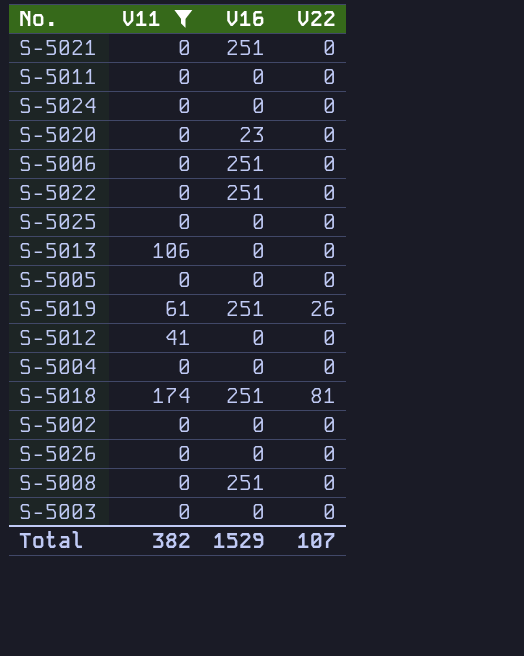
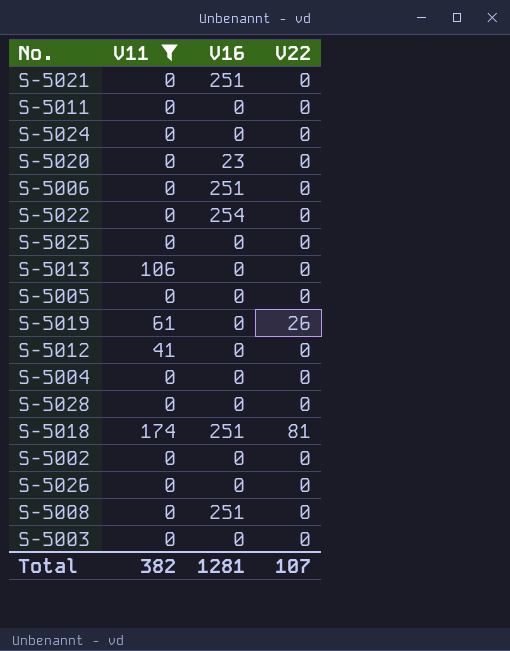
S-5022 | V16: 251 -> 254
S-5019 | V16: 251 -> 0
row S-5028: none -> 0 | 0 | 0
Total | V16: 1529 -> 1281

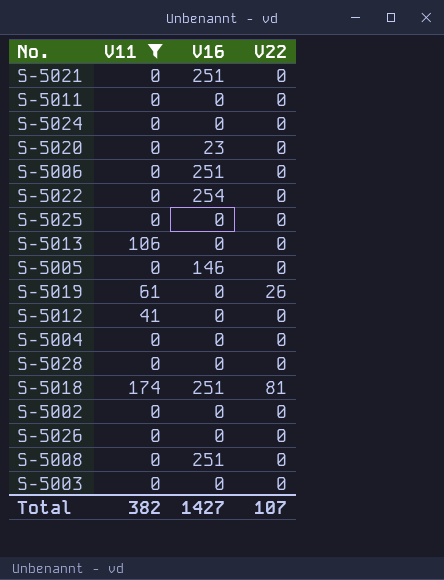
S-5005 | V16: 0 -> 146
Total | V16: 1281 -> 1427

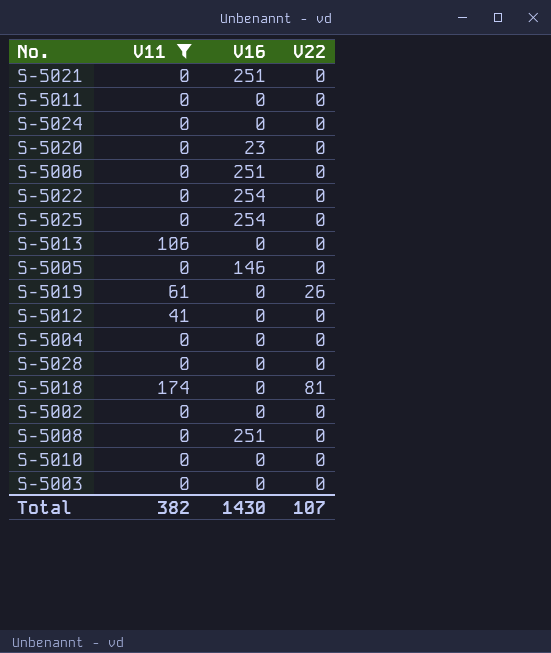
row S-5026: 0 | 0 | 0 -> none
S-5025 | V16: 0 -> 254
S-5018 | V16: 251 -> 0
row S-5010: none -> 0 | 0 | 0
Total | V16: 1427 -> 1430

